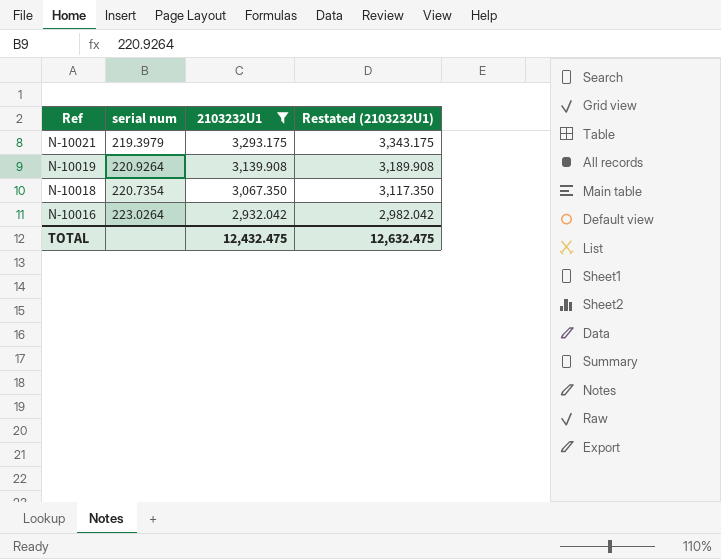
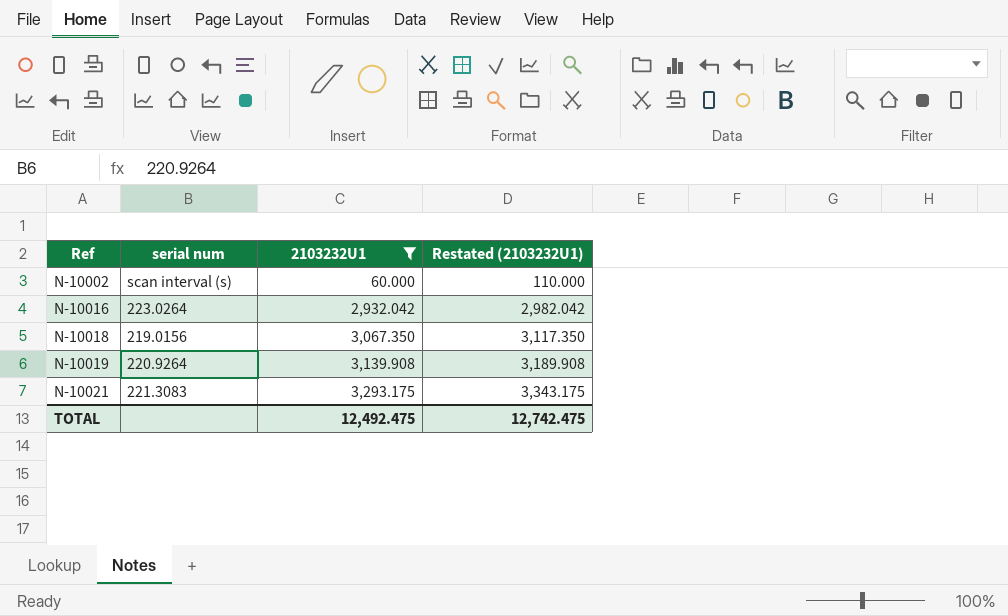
row order: Ref descending -> Ref ascending
row N-10002: none -> scan interval (s) | 60.000 | 110.000
N-10018 | serial num: 220.7354 -> 219.0156
N-10021 | serial num: 219.3979 -> 221.3083
TOTAL | 2103232U1: 12,432.475 -> 12,492.475
TOTAL | Restated (2103232U1): 12,632.475 -> 12,742.475

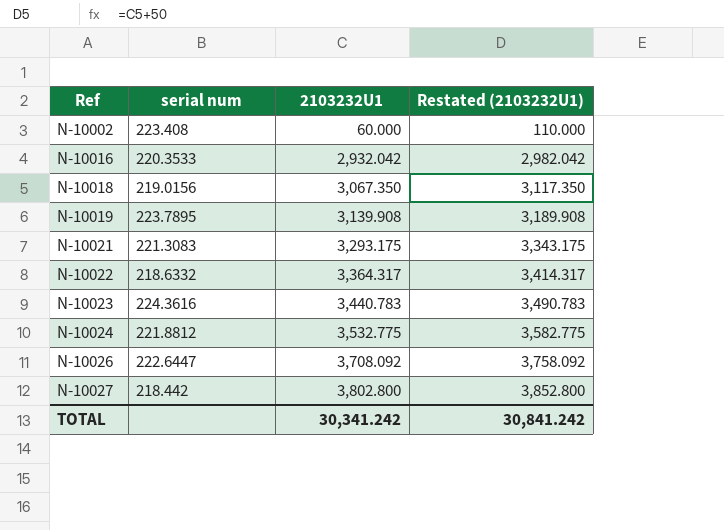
filter: 2103232U1 <= 3,293.175 -> none
N-10002 | serial num: scan interval (s) -> 223.408
N-10016 | serial num: 223.0264 -> 220.3533
N-10019 | serial num: 220.9264 -> 223.7895
TOTAL | 2103232U1: 12,492.475 -> 30,341.242
TOTAL | Restated (2103232U1): 12,742.475 -> 30,841.242

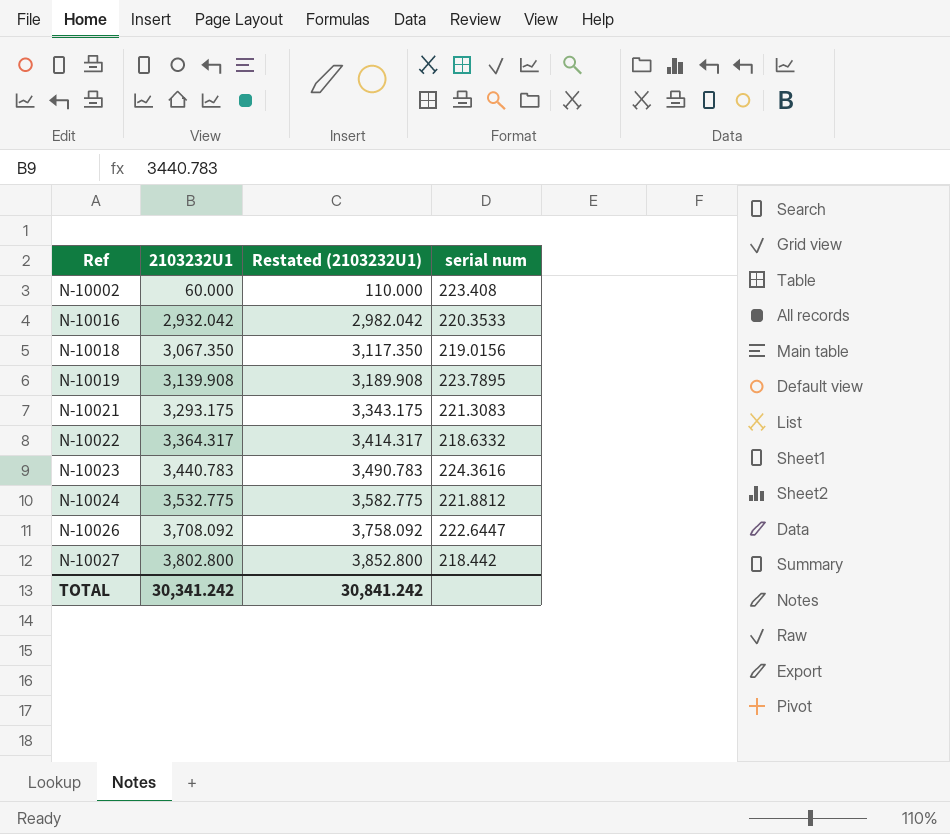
column serial num | position: 2 -> 4

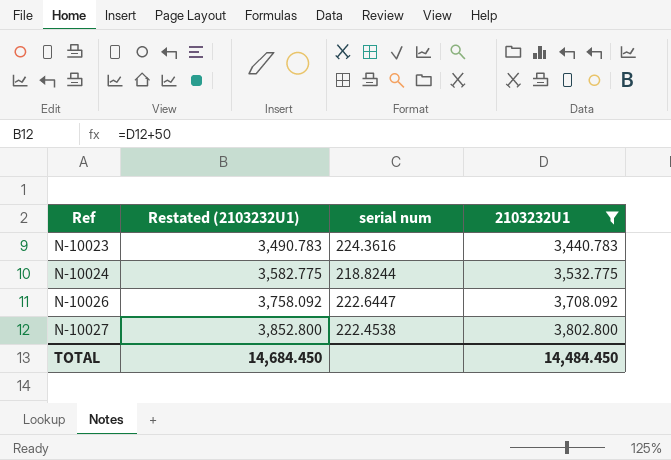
filter: none -> 2103232U1 >= 3,440.783
column 2103232U1 | position: 2 -> 4
N-10024 | serial num: 221.8812 -> 218.8244
N-10027 | serial num: 218.442 -> 222.4538
TOTAL | Restated (2103232U1): 30,841.242 -> 14,684.450
TOTAL | 2103232U1: 30,341.242 -> 14,484.450

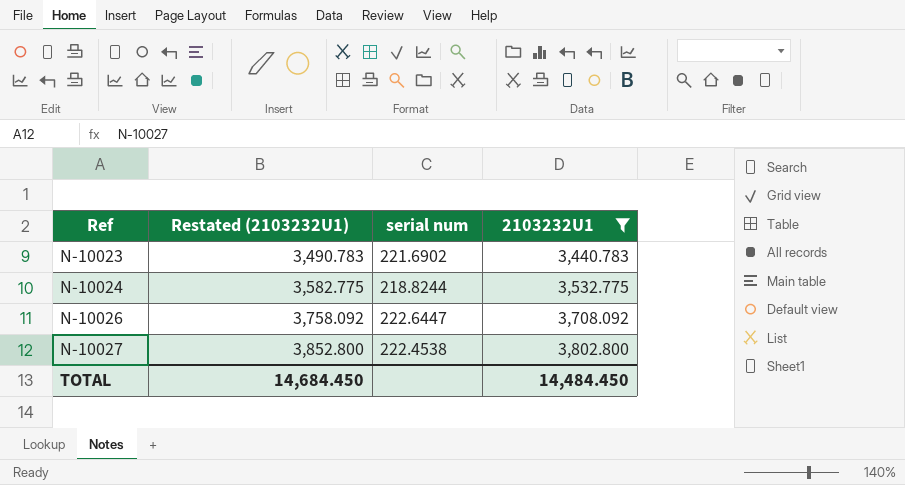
N-10023 | serial num: 224.3616 -> 221.6902

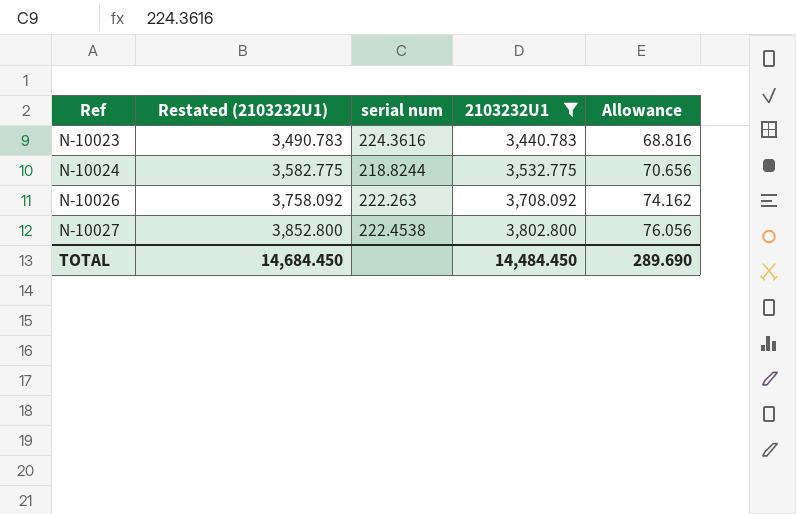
column Allowance | formula: none -> [2103232U1] * 0.02
N-10023 | serial num: 221.6902 -> 224.3616
N-10026 | serial num: 222.6447 -> 222.263

